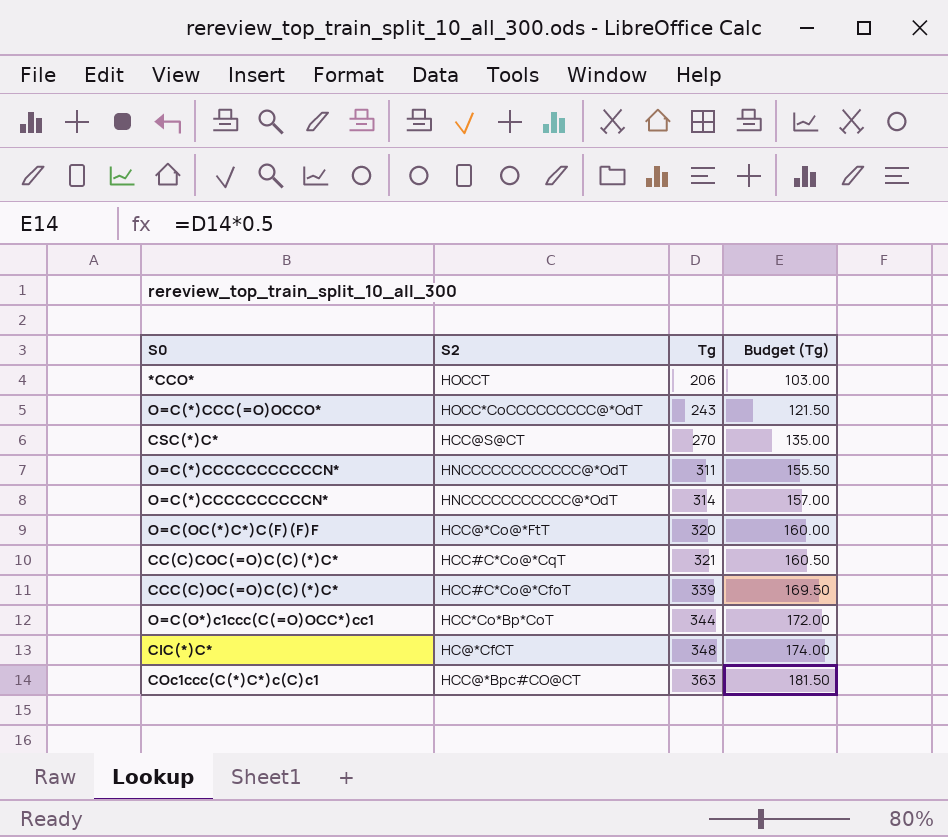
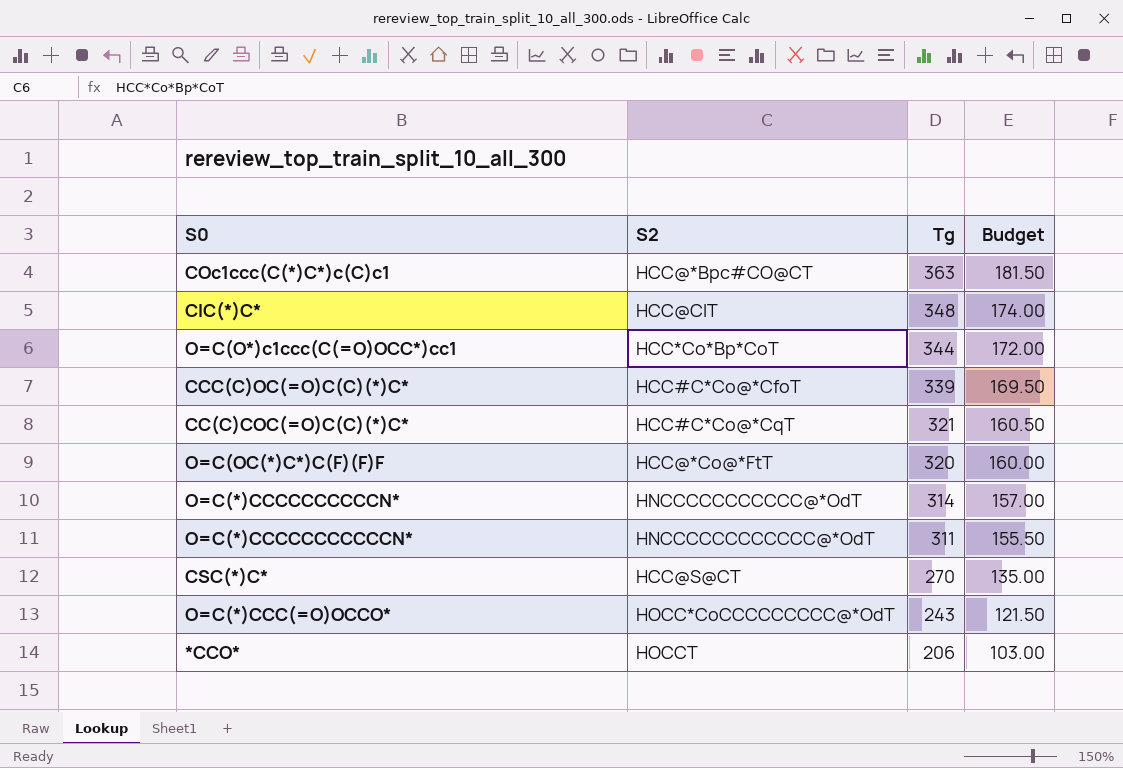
row order: Tg ascending -> Tg descending
column name: Budget (Tg) -> Budget
ClC(*)C* | S2: HC@*CfCT -> HCC@ClT

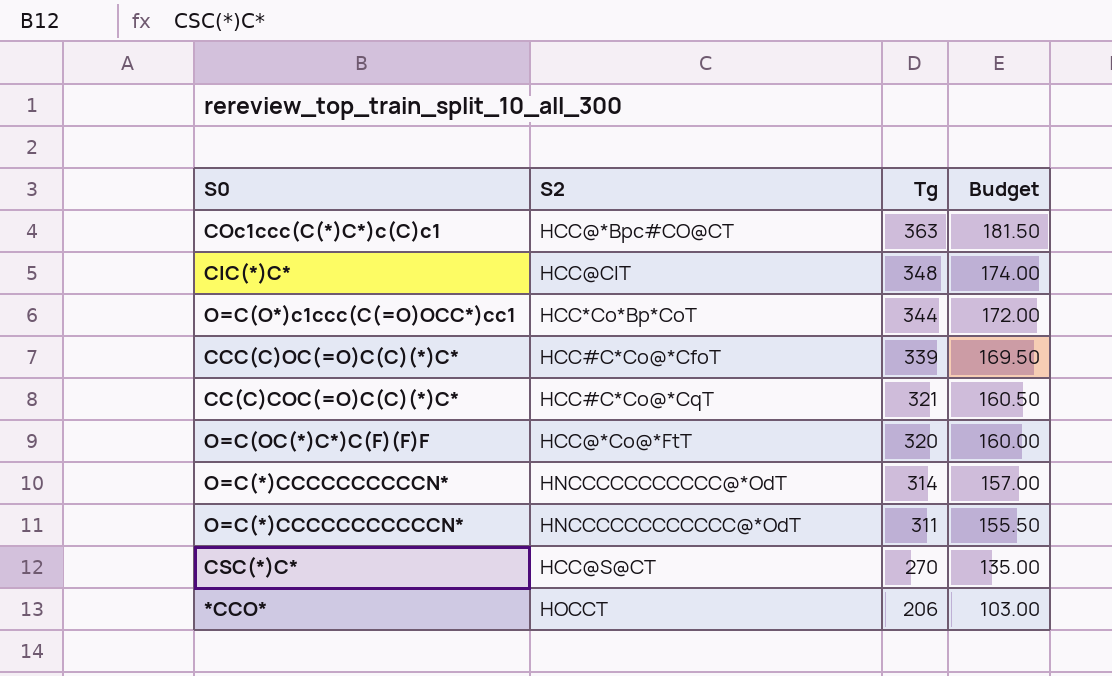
row O=C(*)CCC(=O)OCCO*: HOCC*CoCCCCCCCCC@*OdT | 243 | 121.50 -> none

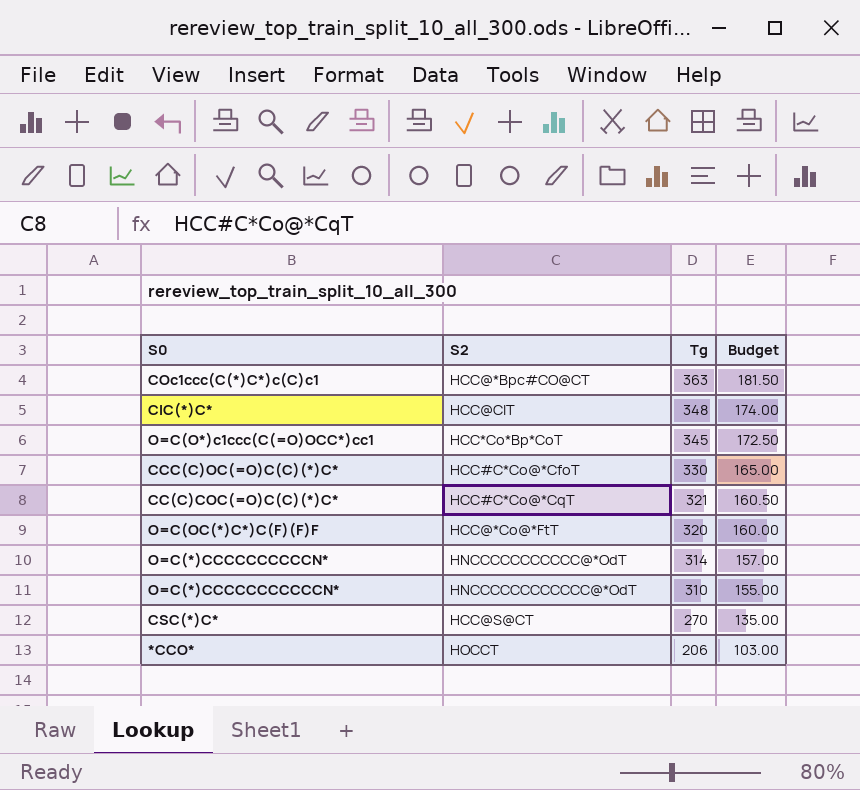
O=C(O*)c1ccc(C(=O)OCC*)cc1 | Tg: 344 -> 345
O=C(O*)c1ccc(C(=O)OCC*)cc1 | Budget: 172.00 -> 172.50
CCC(C)OC(=O)C(C)(*)C* | Tg: 339 -> 330
CCC(C)OC(=O)C(C)(*)C* | Budget: 169.50 -> 165.00
O=C(*)CCCCCCCCCCCN* | Tg: 311 -> 310
O=C(*)CCCCCCCCCCCN* | Budget: 155.50 -> 155.00

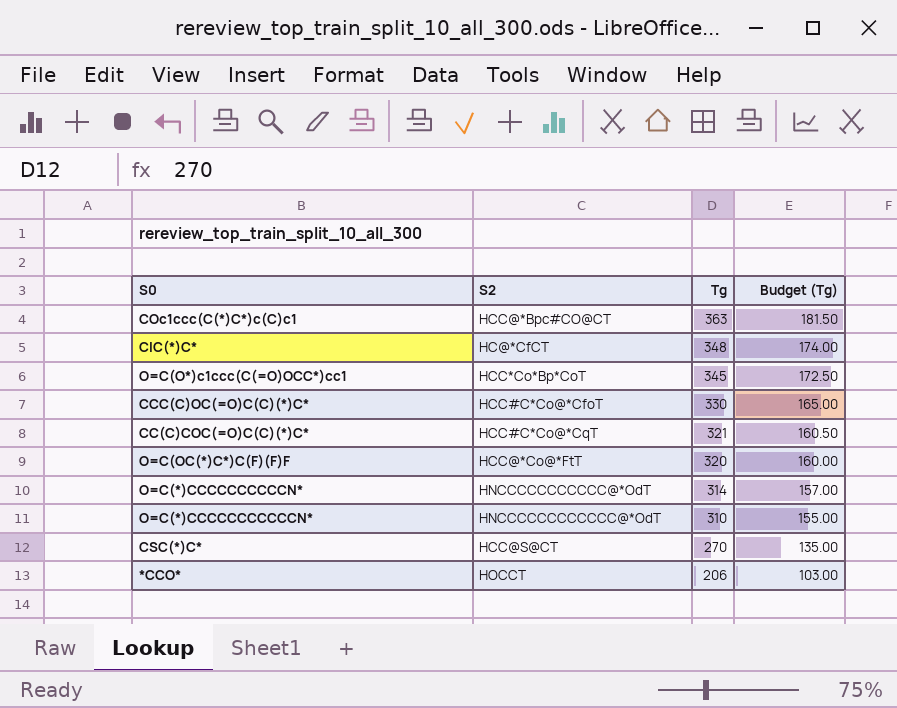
column name: Budget -> Budget (Tg)
ClC(*)C* | S2: HCC@ClT -> HC@*CfCT

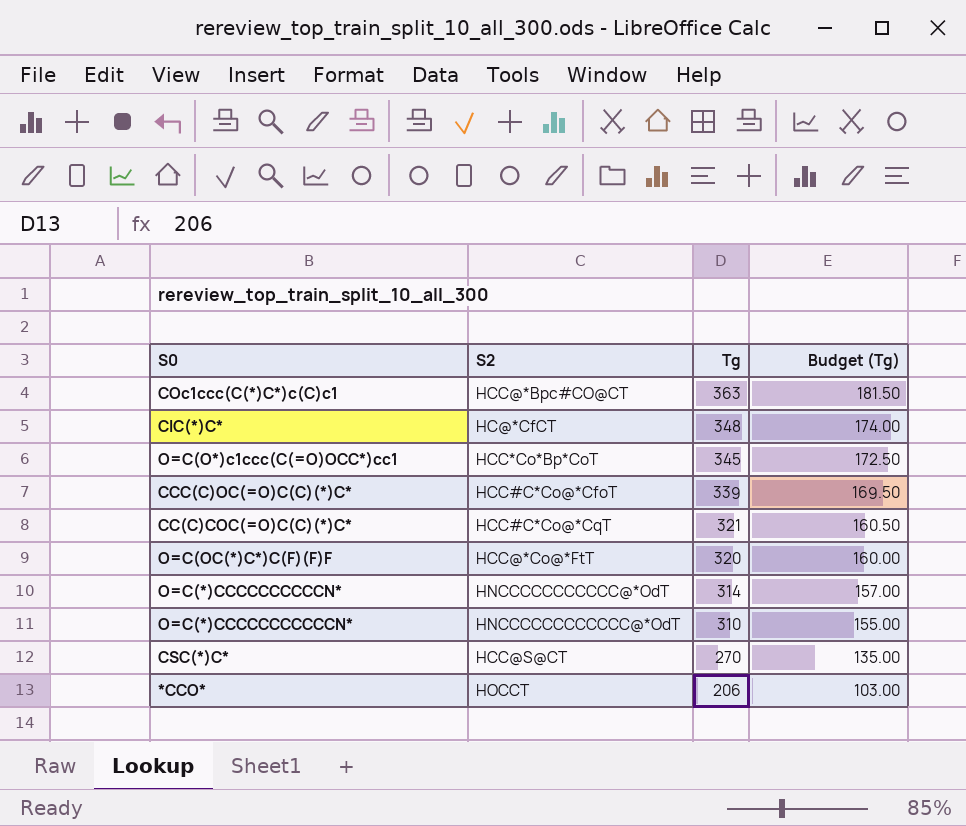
CCC(C)OC(=O)C(C)(*)C* | Tg: 330 -> 339
CCC(C)OC(=O)C(C)(*)C* | Budget (Tg): 165.00 -> 169.50

